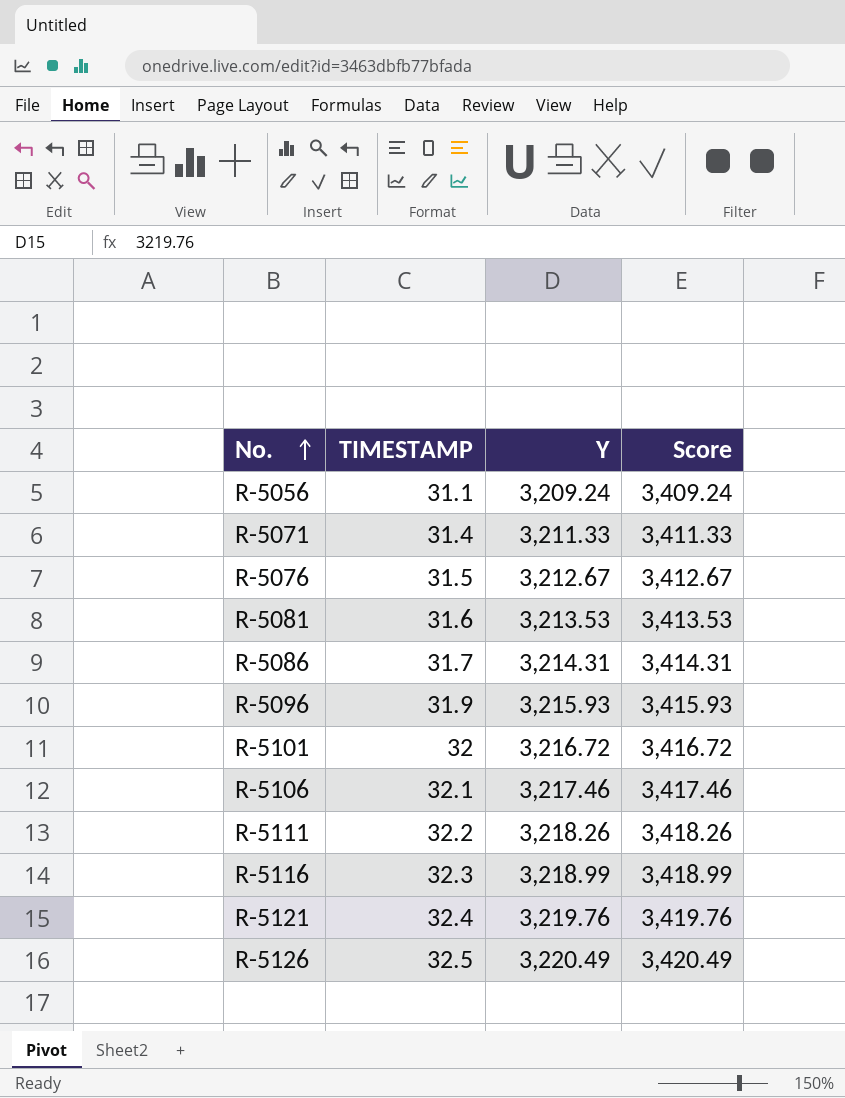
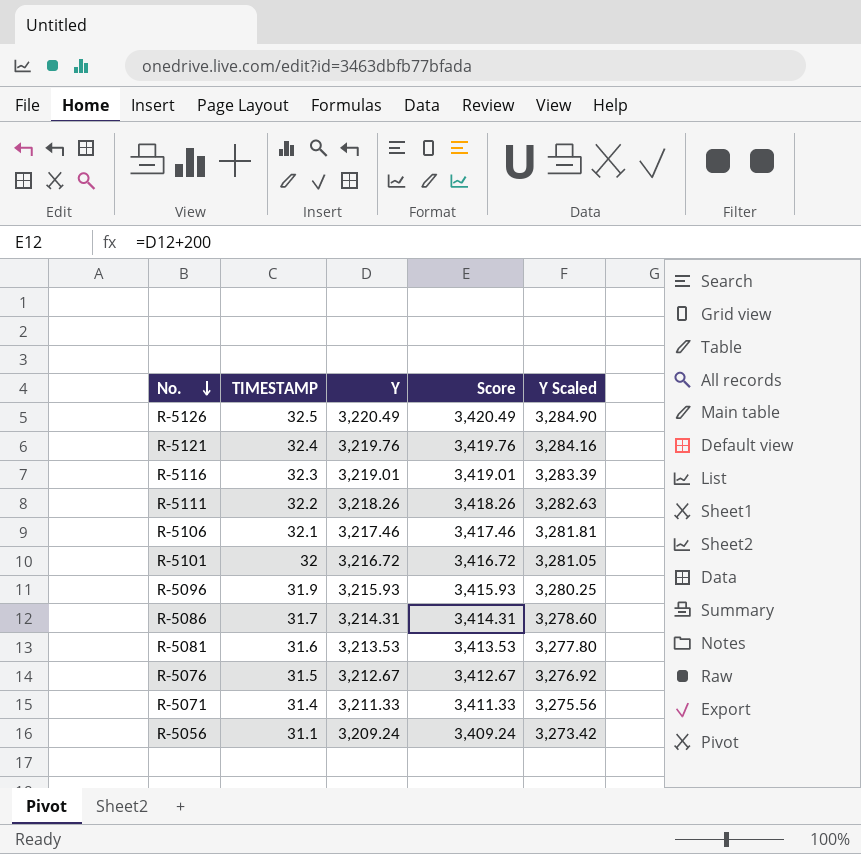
row order: No. ascending -> No. descending
column Y Scaled | formula: none -> [Y] * 1.02
R-5116 | Y: 3,218.99 -> 3,219.01
R-5116 | Score: 3,418.99 -> 3,419.01

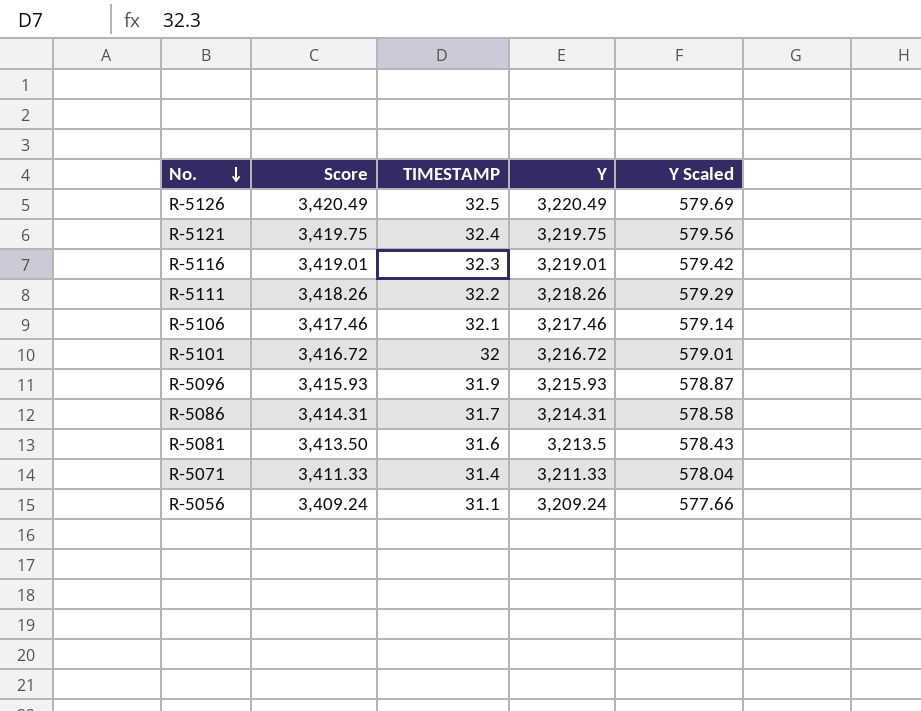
column Score | position: 4 -> 2
column Y Scaled | formula: [Y] * 1.02 -> [Y] * 0.18
row R-5076: 31.5 | 3,212.67 | 3,412.67 | 3,276.92 -> none
R-5121 | Score: 3,419.76 -> 3,419.75
R-5121 | Y: 3,219.76 -> 3,219.75
R-5081 | Score: 3,413.53 -> 3,413.50
R-5081 | Y: 3,213.53 -> 3,213.5

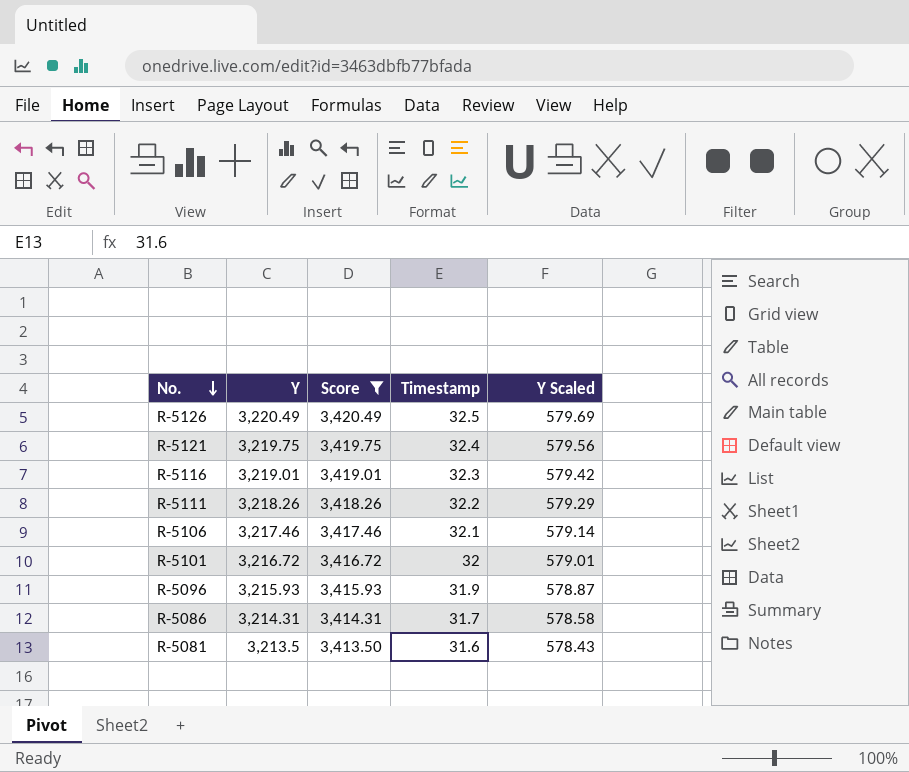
filter: none -> Score >= 3,413.50
column Y | position: 4 -> 2
column name: TIMESTAMP -> Timestamp

